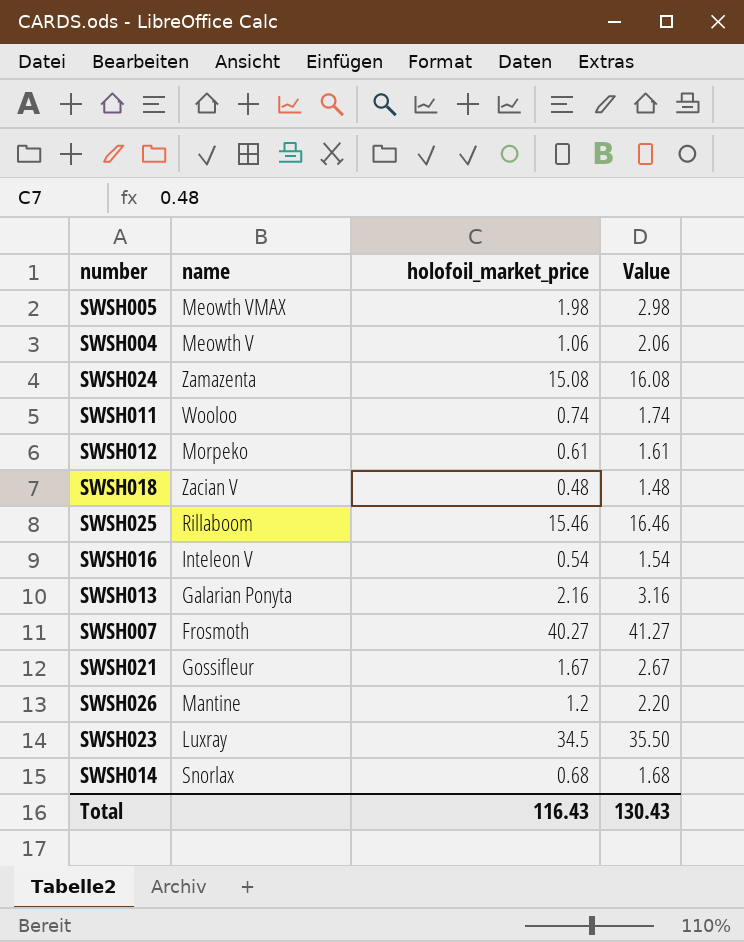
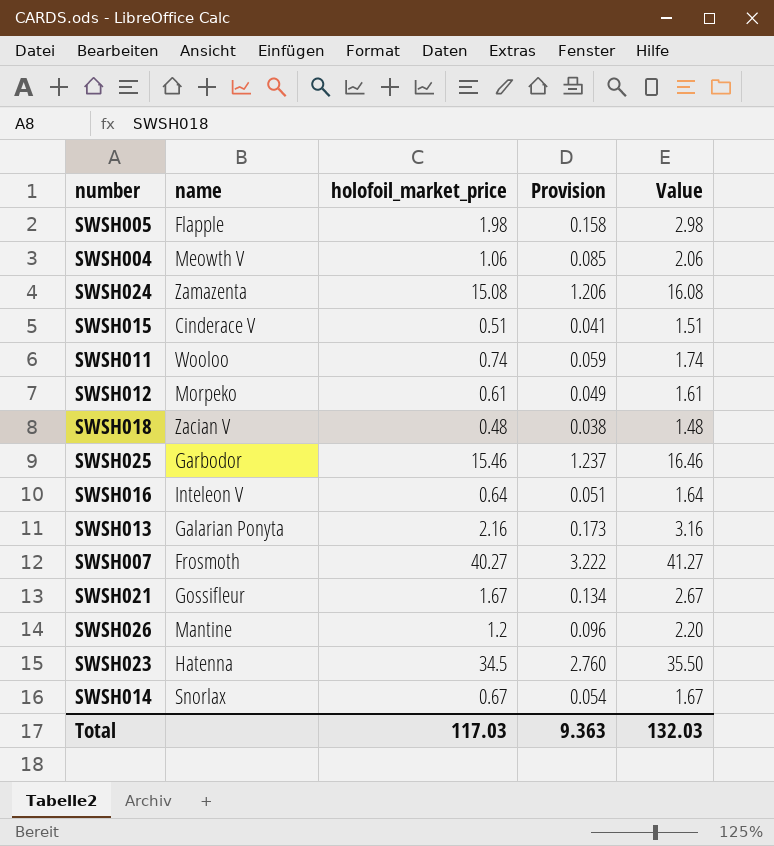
column Provision | formula: none -> [holofoil_market_price] * 0.08
SWSH005 | name: Meowth VMAX -> Flapple
row SWSH015: none -> Cinderace V | 0.51 | 0.041 | 1.51
SWSH025 | name: Rillaboom -> Garbodor
SWSH016 | holofoil_market_price: 0.54 -> 0.64
SWSH016 | Value: 1.54 -> 1.64
SWSH023 | name: Luxray -> Hatenna
SWSH014 | holofoil_market_price: 0.68 -> 0.67
SWSH014 | Value: 1.68 -> 1.67
Total | holofoil_market_price: 116.43 -> 117.03
Total | Value: 130.43 -> 132.03

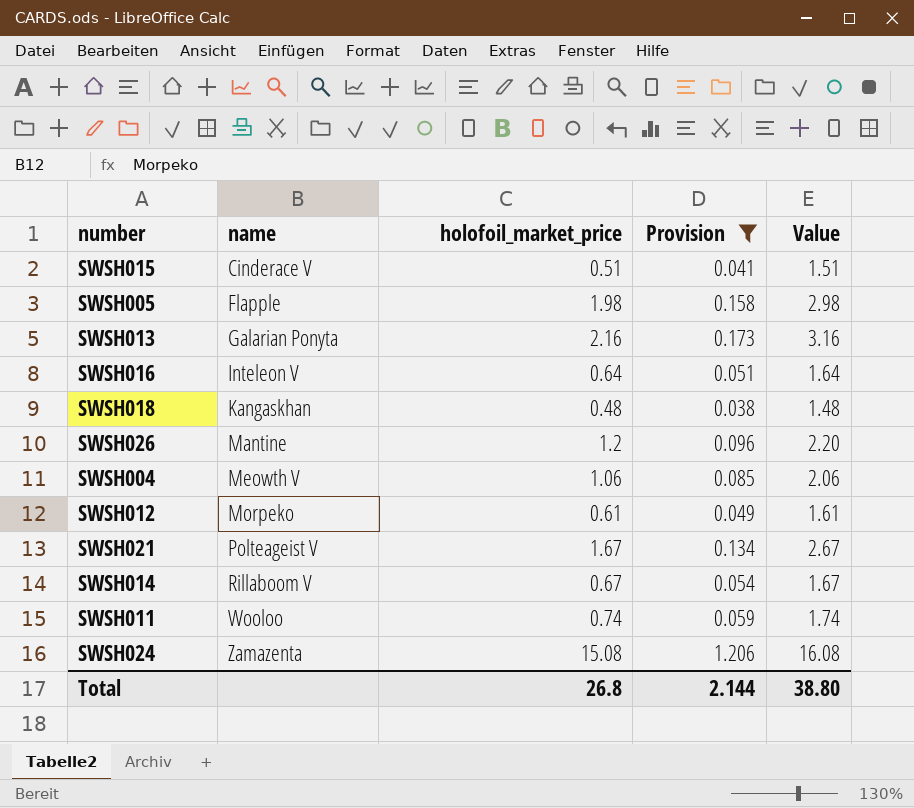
filter: none -> Provision <= 1.206
row order: none -> name ascending
SWSH018 | name: Zacian V -> Kangaskhan
SWSH021 | name: Gossifleur -> Polteageist V
SWSH014 | name: Snorlax -> Rillaboom V
Total | holofoil_market_price: 117.03 -> 26.8
Total | Provision: 9.363 -> 2.144
Total | Value: 132.03 -> 38.80

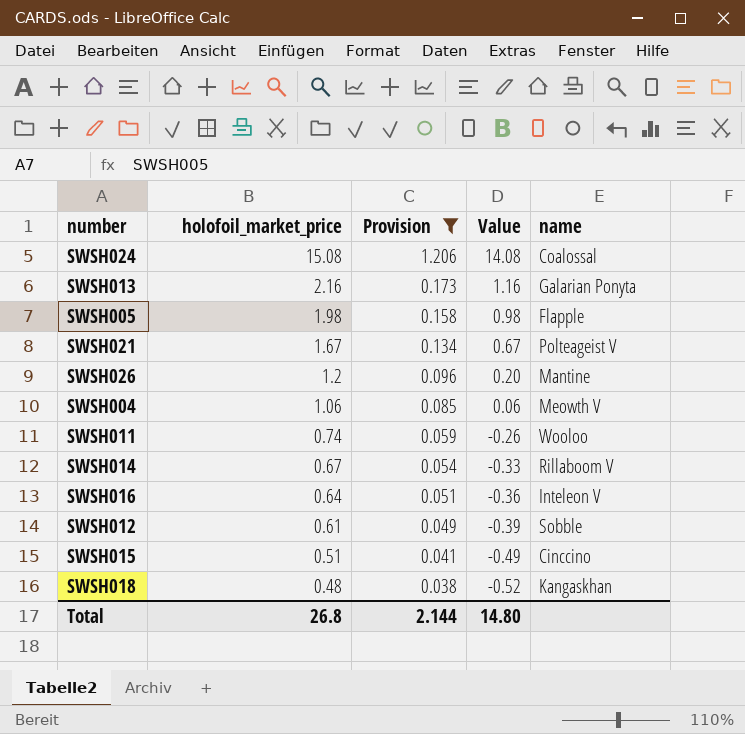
row order: name ascending -> holofoil_market_price descending
column Value | formula: [holofoil_market_price] + 1 -> [holofoil_market_price] - 1
column name | position: 2 -> 5
SWSH024 | name: Zamazenta -> Coalossal
SWSH012 | name: Morpeko -> Sobble
SWSH015 | name: Cinderace V -> Cinccino
Total | Value: 38.80 -> 14.80

